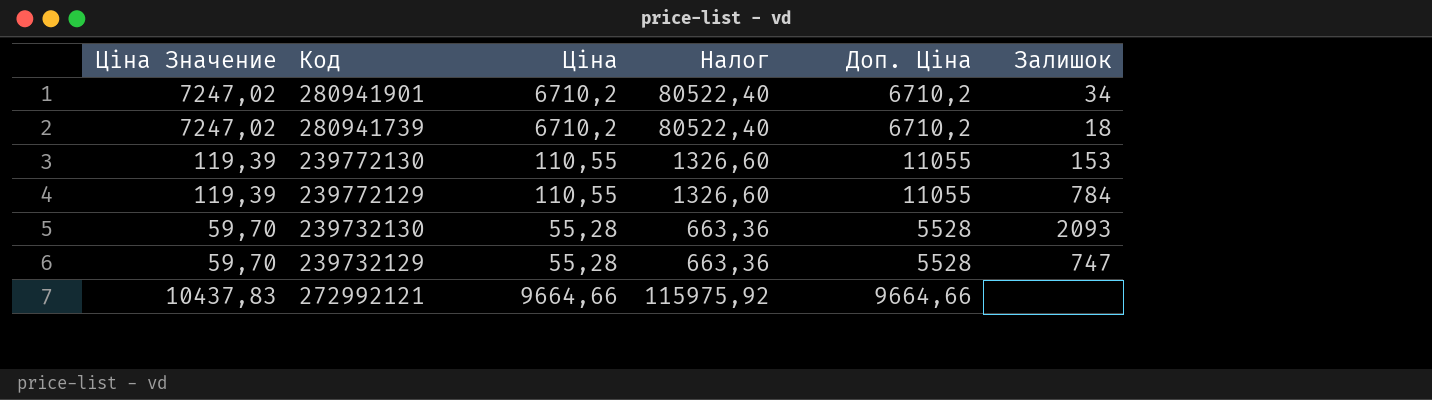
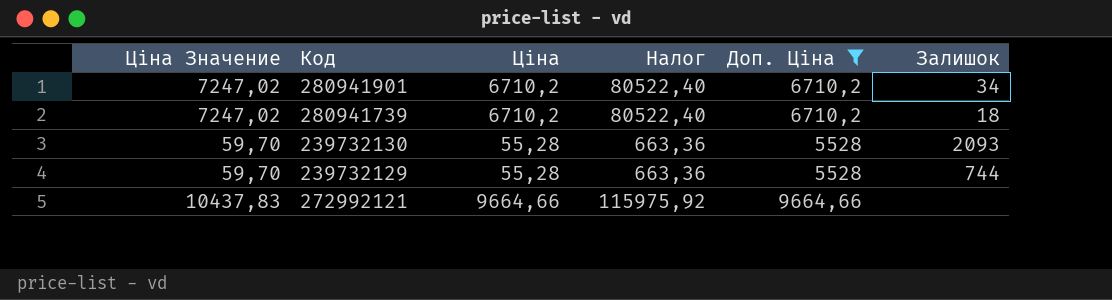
filter: none -> Доп. Ціна != 11055
239732129 | Залишок: 747 -> 744

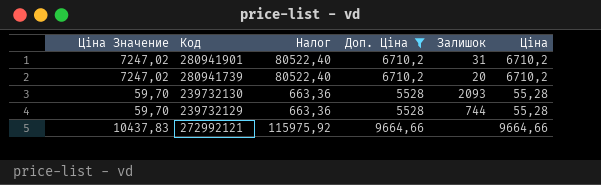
column Ціна | position: 3 -> 6
280941901 | Залишок: 34 -> 31
280941739 | Залишок: 18 -> 20

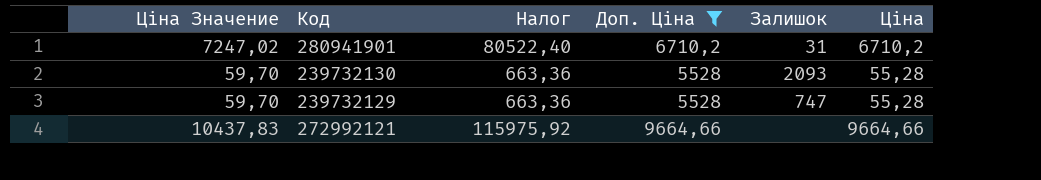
row 280941739: 7247,02 | 80522,40 | 6710,2 | 20 | 6710,2 -> none
239732129 | Залишок: 744 -> 747

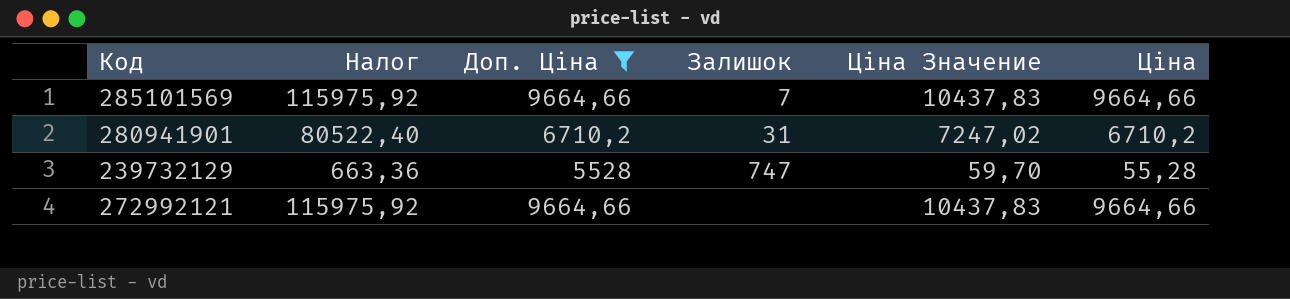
column Ціна Значение | position: 1 -> 5
row 239732130: 59,70 | 663,36 | 5528 | 2093 | 55,28 -> none
row 285101569: none -> 115975,92 | 9664,66 | 7 | 10437,83 | 9664,66

